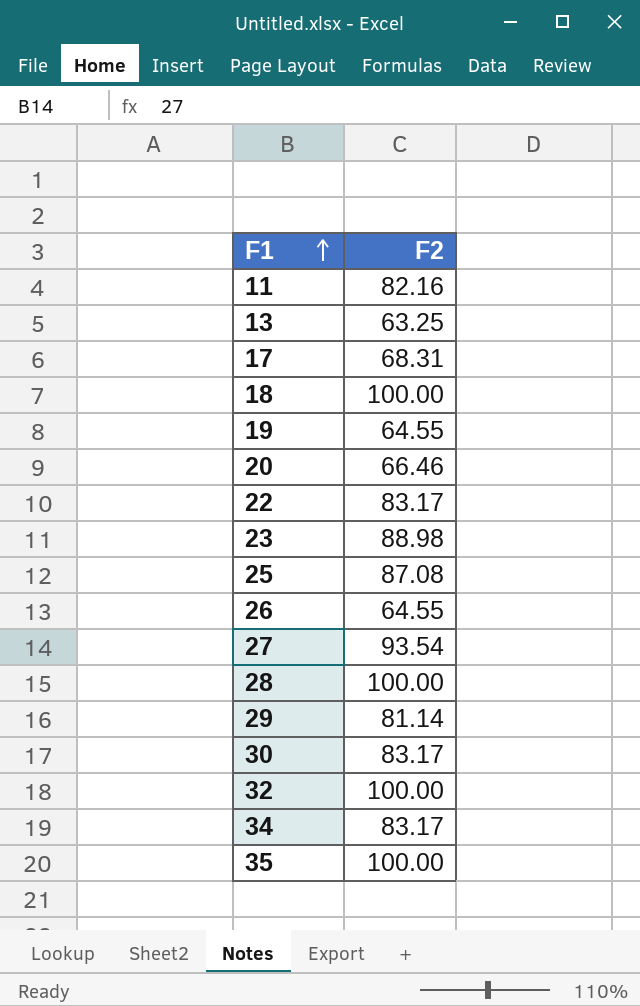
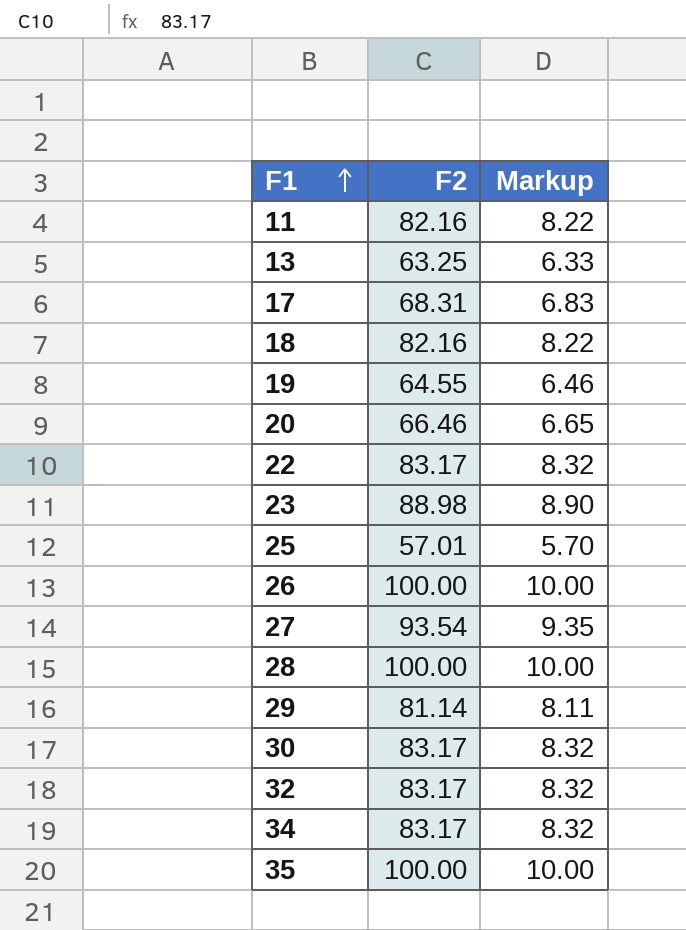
column Markup | formula: none -> [F2] * 0.1
18 | F2: 100.00 -> 82.16
25 | F2: 87.08 -> 57.01
26 | F2: 64.55 -> 100.00
32 | F2: 100.00 -> 83.17

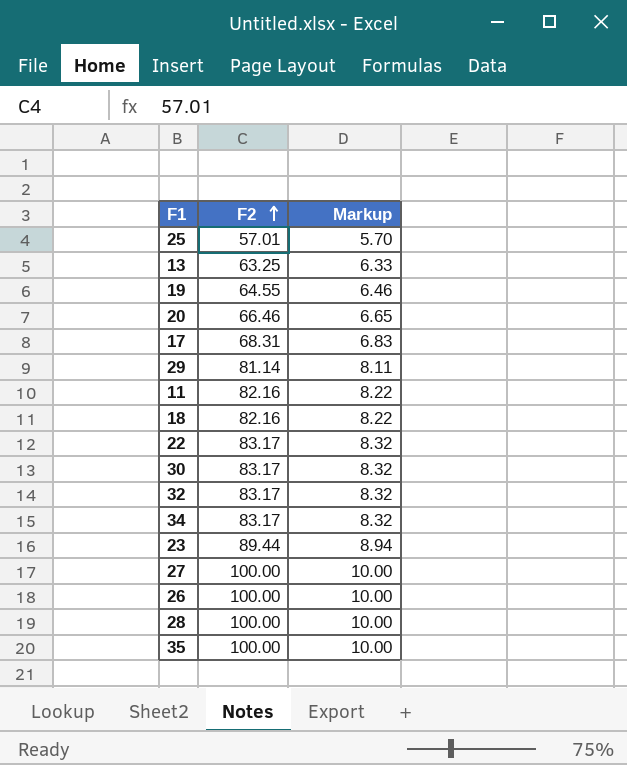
row order: F1 ascending -> F2 ascending
23 | F2: 88.98 -> 89.44
23 | Markup: 8.90 -> 8.94
27 | F2: 93.54 -> 100.00
27 | Markup: 9.35 -> 10.00

